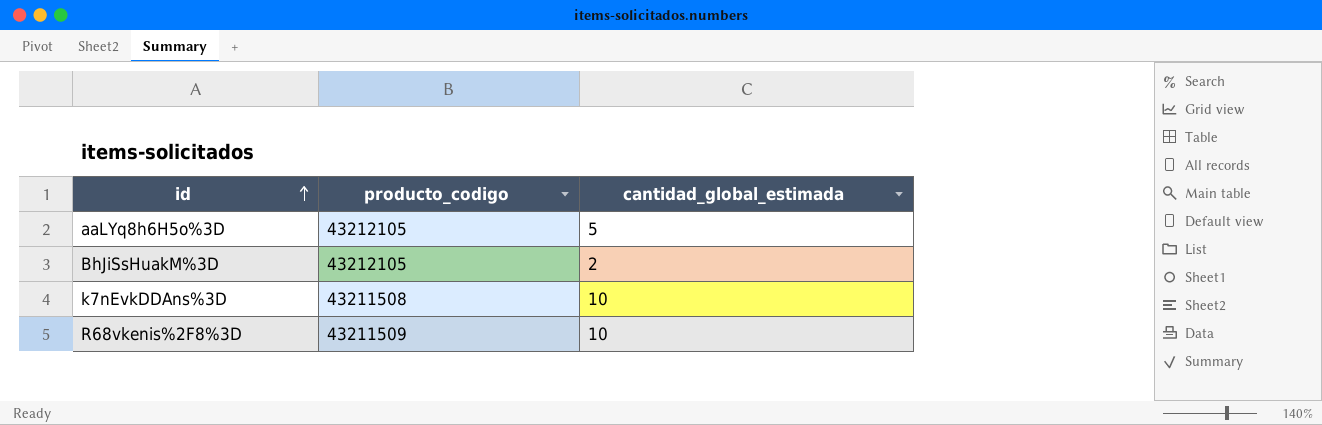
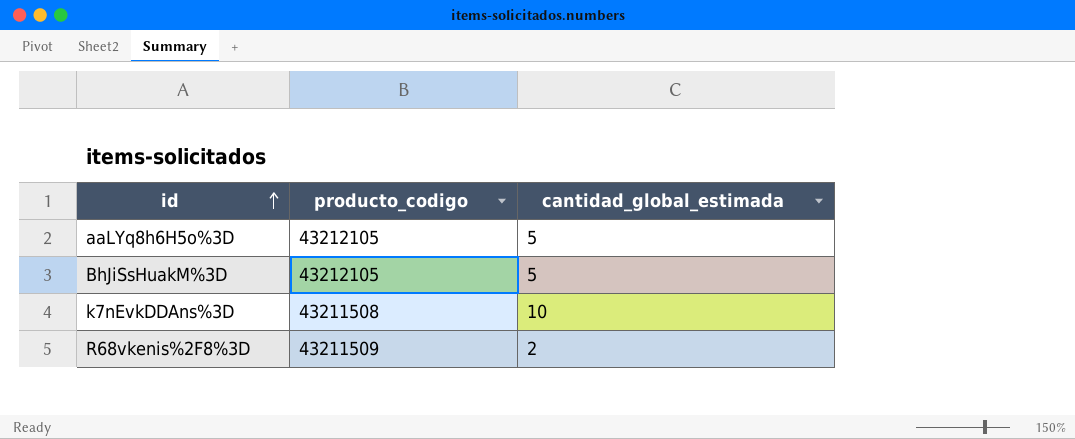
BhJiSsHuakM%3D | cantidad_global_estimada: 2 -> 5
R68vkenis%2F8%3D | cantidad_global_estimada: 10 -> 2

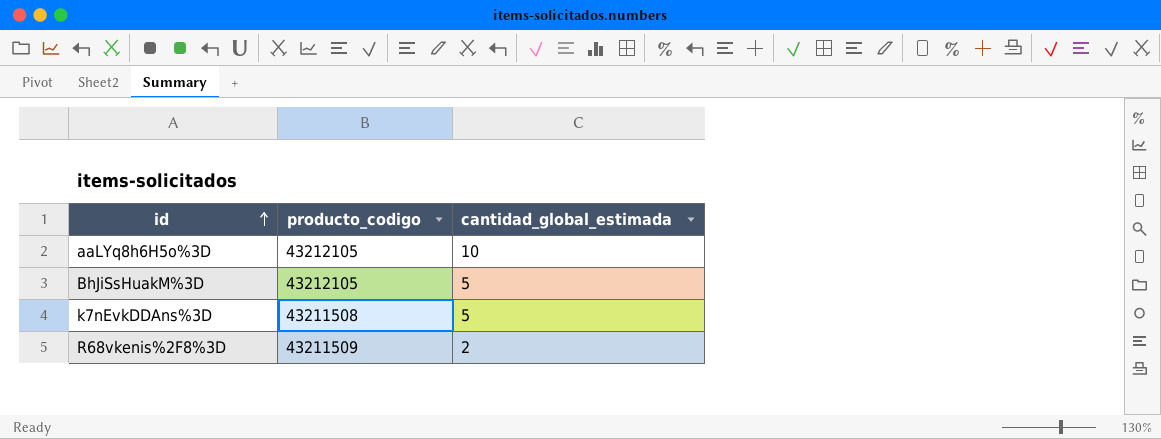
aaLYq8h6H5o%3D | cantidad_global_estimada: 5 -> 10
k7nEvkDDAns%3D | cantidad_global_estimada: 10 -> 5

